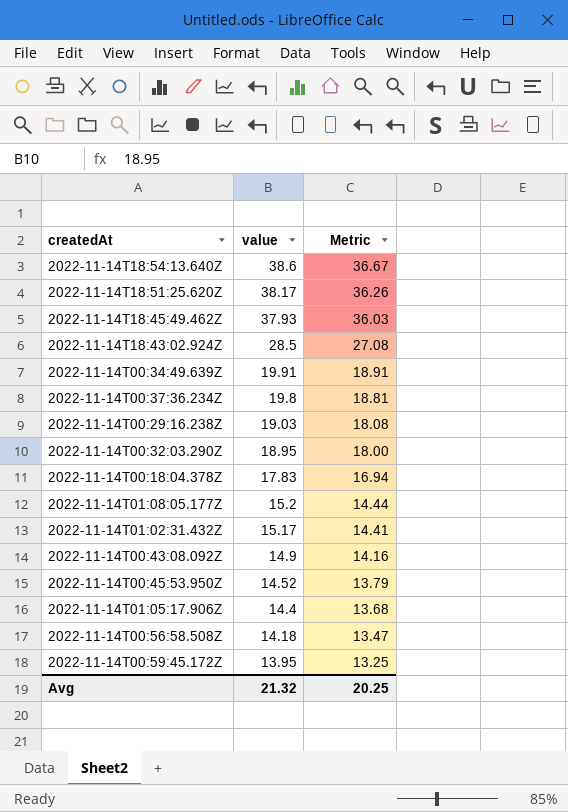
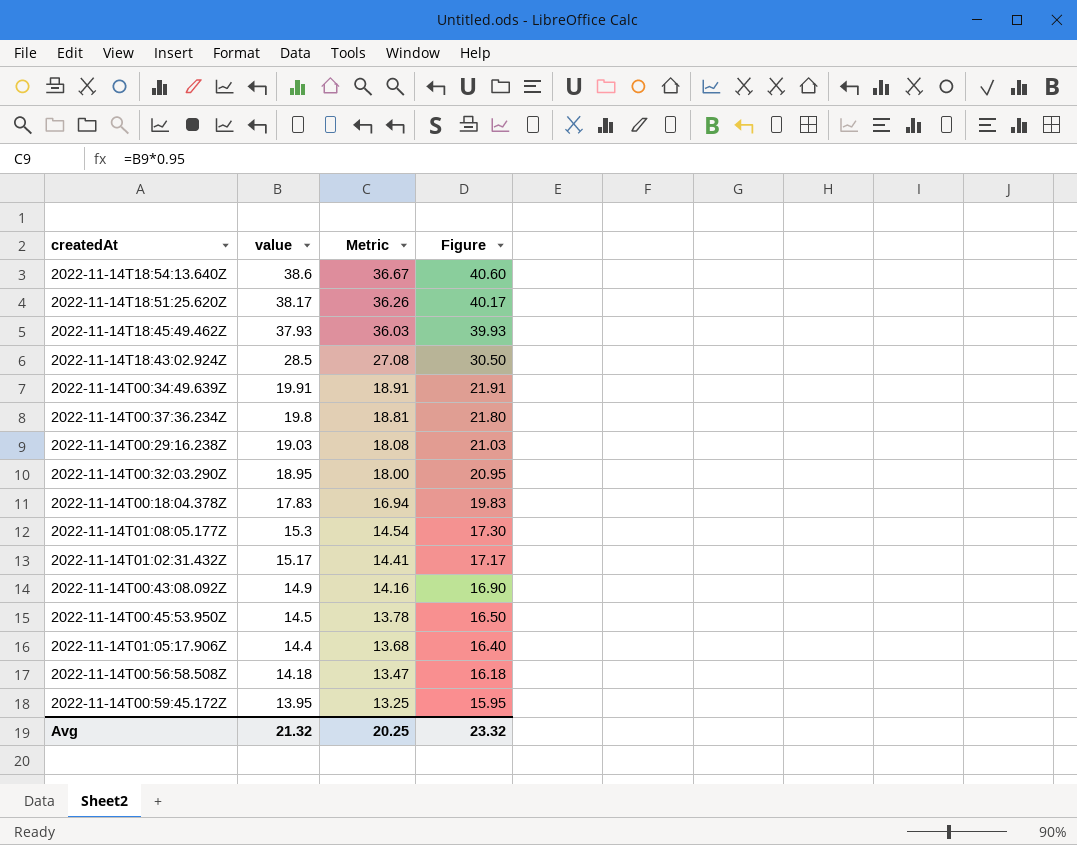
column Figure | formula: none -> [value] + 2
2022-11-14T01:08:05.177Z | value: 15.2 -> 15.3
2022-11-14T01:08:05.177Z | Metric: 14.44 -> 14.54
2022-11-14T00:45:53.950Z | value: 14.52 -> 14.5
2022-11-14T00:45:53.950Z | Metric: 13.79 -> 13.78

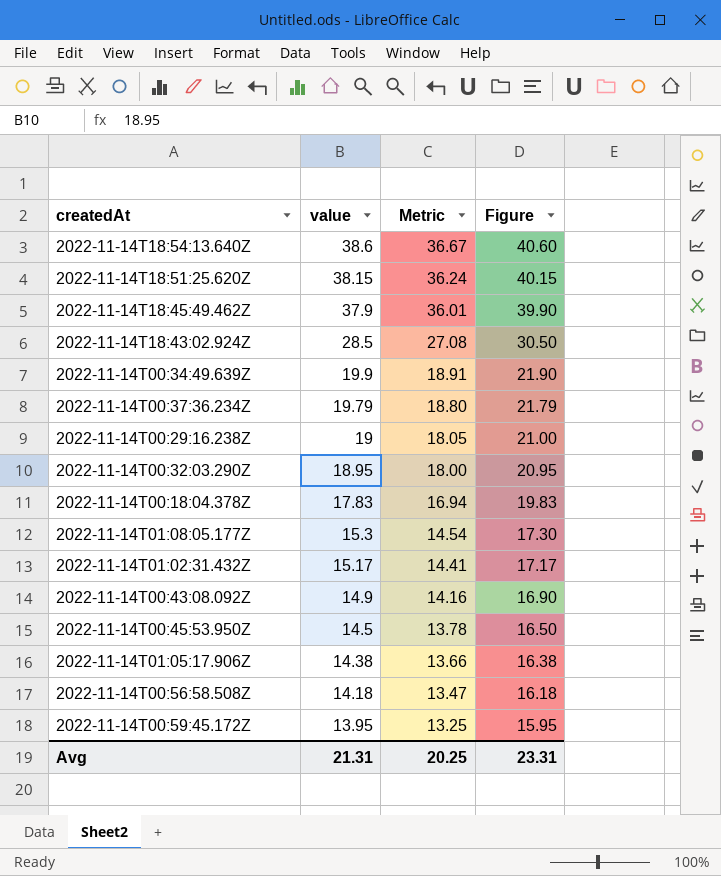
2022-11-14T18:51:25.620Z | value: 38.17 -> 38.15
2022-11-14T18:51:25.620Z | Metric: 36.26 -> 36.24
2022-11-14T18:51:25.620Z | Figure: 40.17 -> 40.15
2022-11-14T18:45:49.462Z | value: 37.93 -> 37.9
2022-11-14T18:45:49.462Z | Metric: 36.03 -> 36.01
2022-11-14T18:45:49.462Z | Figure: 39.93 -> 39.90
2022-11-14T00:34:49.639Z | value: 19.91 -> 19.9
2022-11-14T00:34:49.639Z | Figure: 21.91 -> 21.90
2022-11-14T00:37:36.234Z | value: 19.8 -> 19.79
2022-11-14T00:37:36.234Z | Metric: 18.81 -> 18.80
2022-11-14T00:37:36.234Z | Figure: 21.80 -> 21.79
2022-11-14T00:29:16.238Z | value: 19.03 -> 19
2022-11-14T00:29:16.238Z | Metric: 18.08 -> 18.05
2022-11-14T00:29:16.238Z | Figure: 21.03 -> 21.00
2022-11-14T01:05:17.906Z | value: 14.4 -> 14.38
2022-11-14T01:05:17.906Z | Metric: 13.68 -> 13.66
2022-11-14T01:05:17.906Z | Figure: 16.40 -> 16.38
Avg | value: 21.32 -> 21.31
Avg | Figure: 23.32 -> 23.31

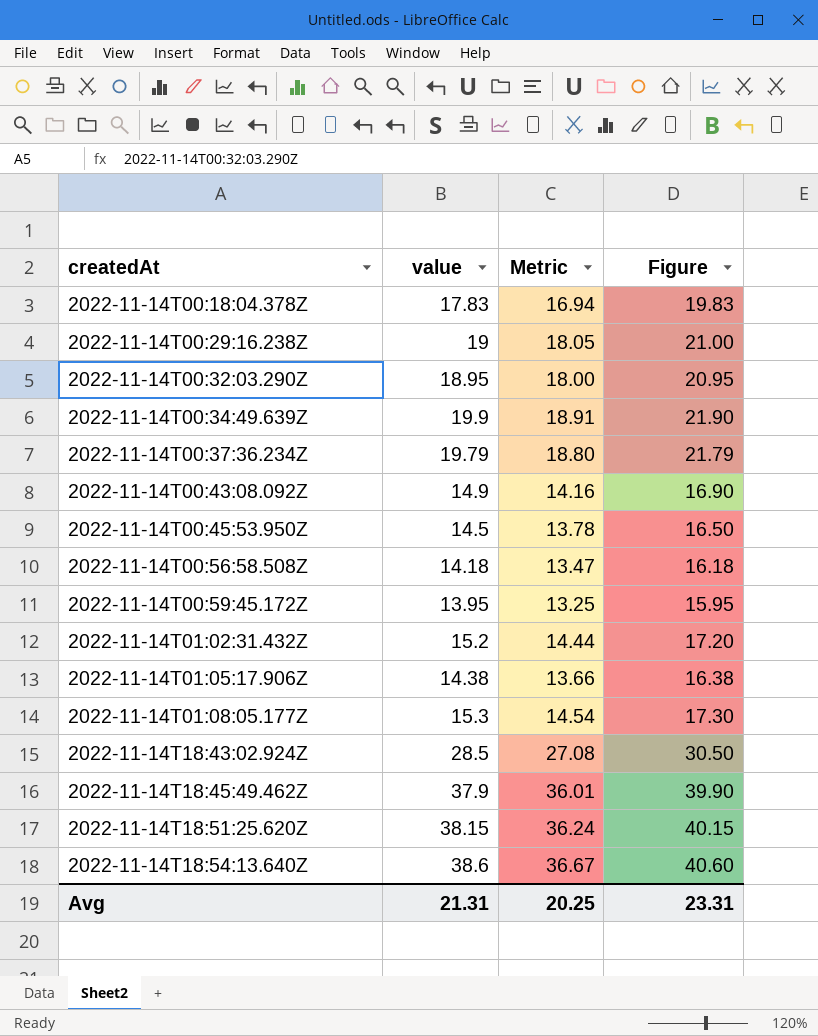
row order: value descending -> createdAt ascending
2022-11-14T01:02:31.432Z | value: 15.17 -> 15.2
2022-11-14T01:02:31.432Z | Metric: 14.41 -> 14.44
2022-11-14T01:02:31.432Z | Figure: 17.17 -> 17.20

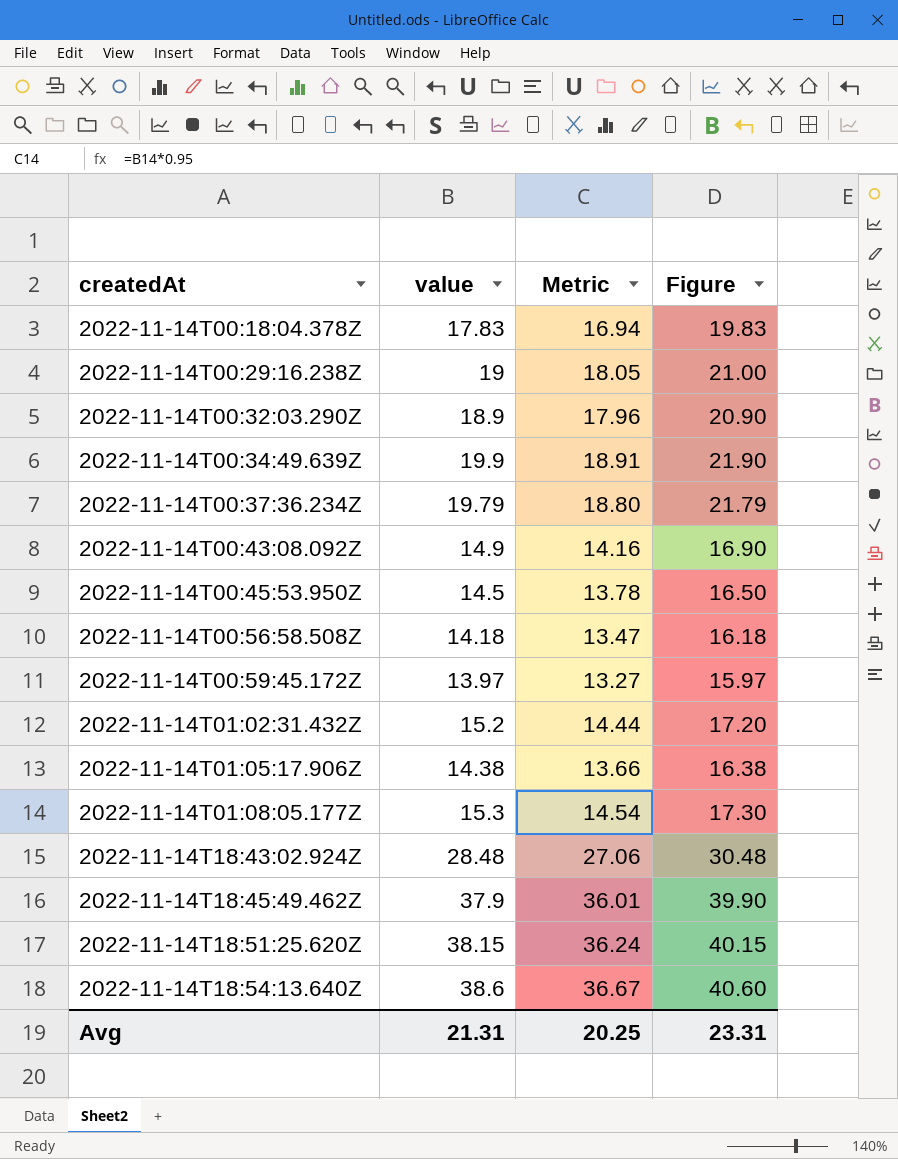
2022-11-14T00:32:03.290Z | value: 18.95 -> 18.9
2022-11-14T00:32:03.290Z | Metric: 18.00 -> 17.96
2022-11-14T00:32:03.290Z | Figure: 20.95 -> 20.90
2022-11-14T00:59:45.172Z | value: 13.95 -> 13.97
2022-11-14T00:59:45.172Z | Metric: 13.25 -> 13.27
2022-11-14T00:59:45.172Z | Figure: 15.95 -> 15.97
2022-11-14T18:43:02.924Z | value: 28.5 -> 28.48
2022-11-14T18:43:02.924Z | Metric: 27.08 -> 27.06
2022-11-14T18:43:02.924Z | Figure: 30.50 -> 30.48

